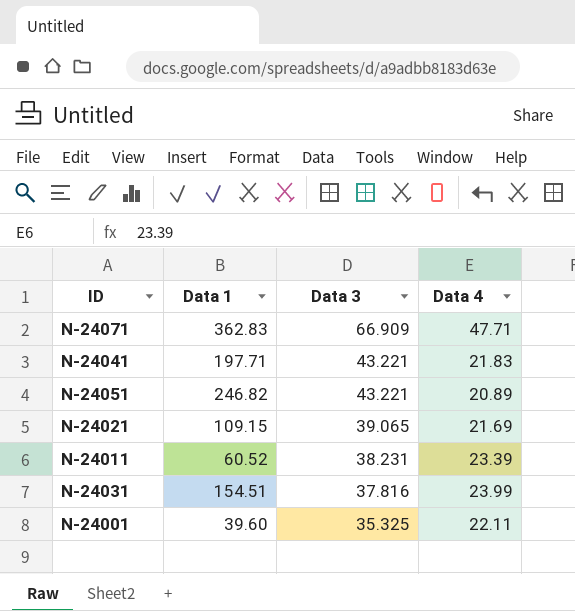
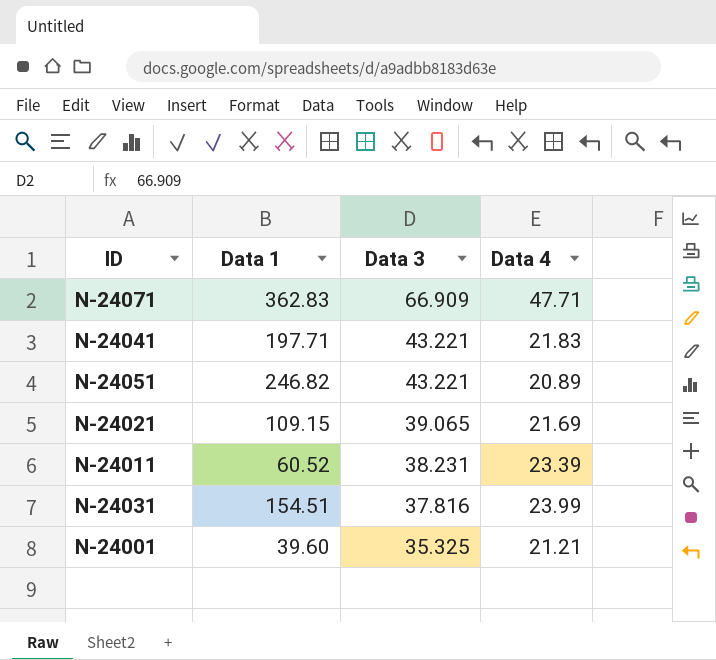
N-24001 | Data 4: 22.11 -> 21.21

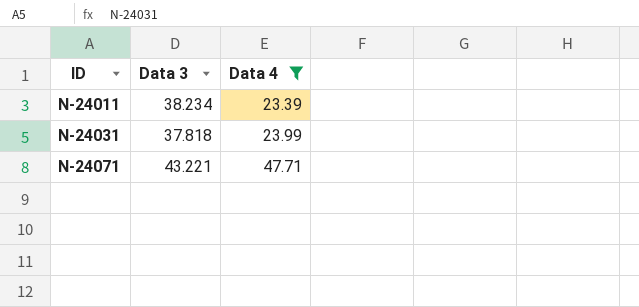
filter: none -> Data 4 >= 23.39
row order: Data 3 descending -> ID ascending
column Data 1 | position: 2 -> none
N-24011 | Data 3: 38.231 -> 38.234
N-24031 | Data 3: 37.816 -> 37.818
N-24071 | Data 3: 66.909 -> 43.221

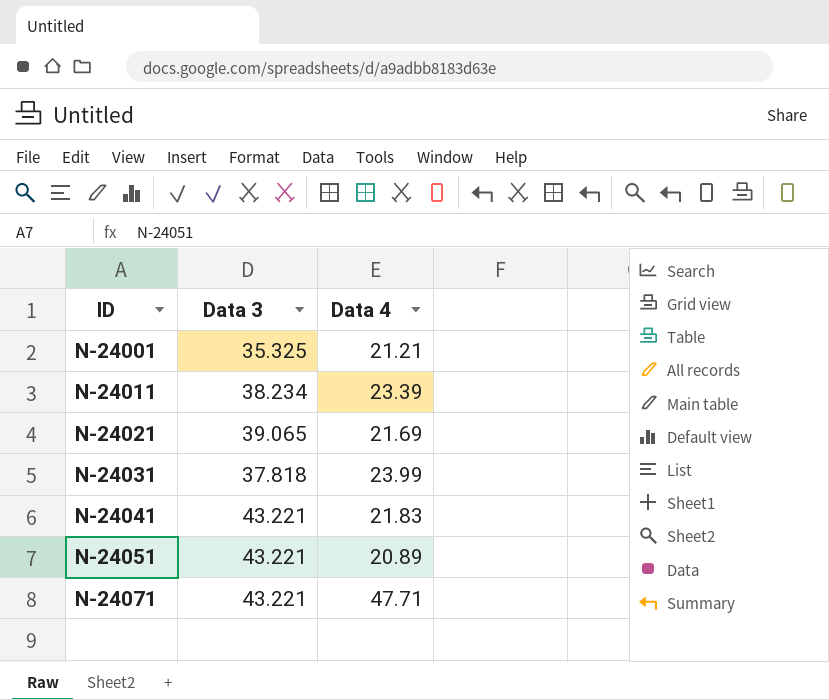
filter: Data 4 >= 23.39 -> none

